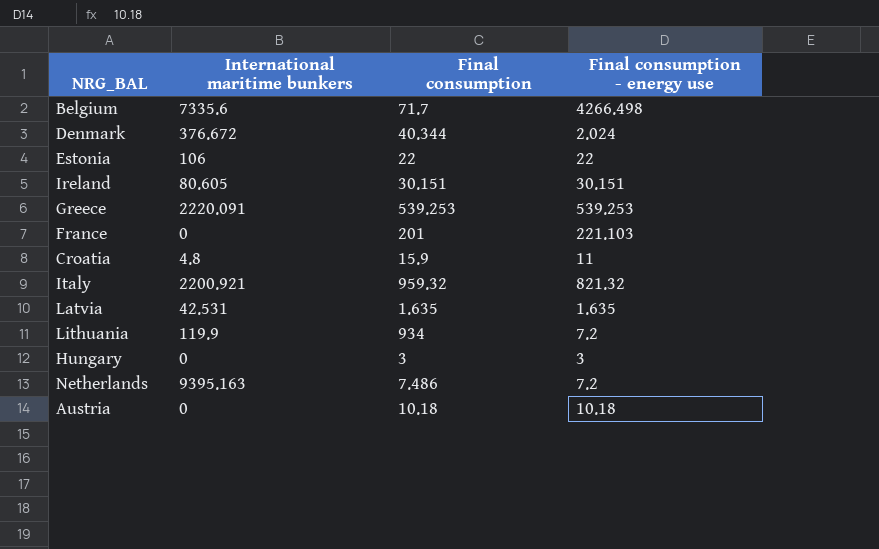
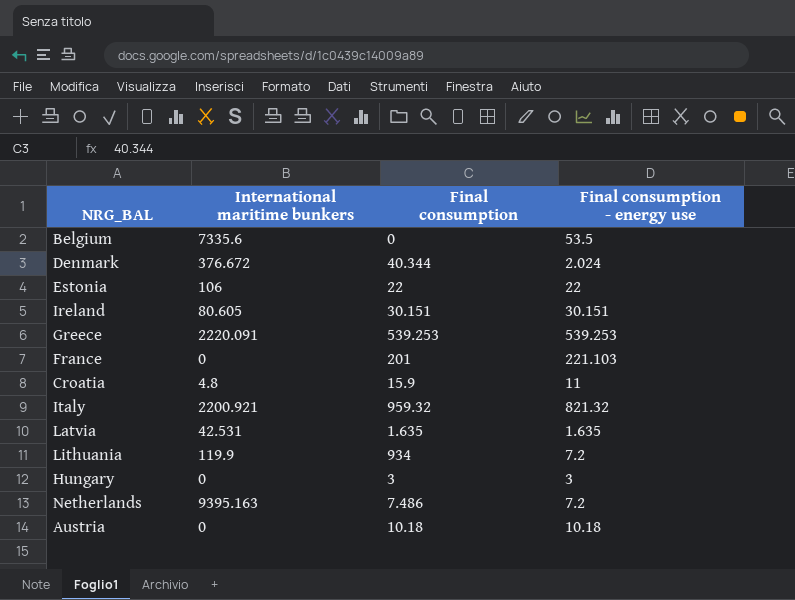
Belgium | Final consumption: 71.7 -> 0
Belgium | Final consumption - energy use: 4266.498 -> 53.5

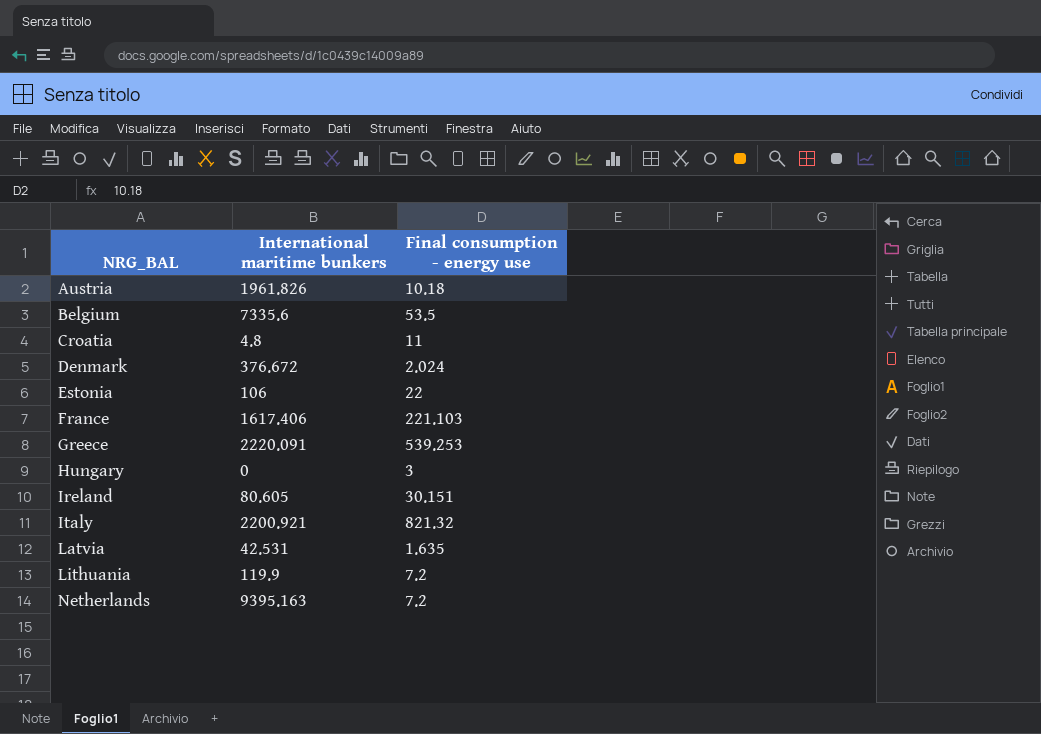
row order: none -> NRG_BAL ascending
column Final consumption | position: 3 -> none
Austria | International maritime bunkers: 0 -> 1961.826
France | International maritime bunkers: 0 -> 1617.406

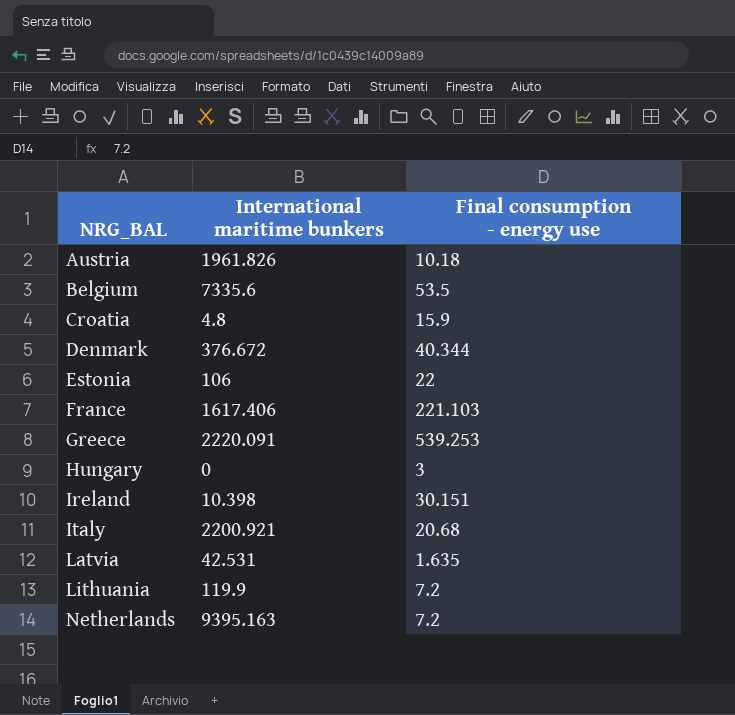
Croatia | Final consumption - energy use: 11 -> 15.9
Denmark | Final consumption - energy use: 2.024 -> 40.344
Ireland | International maritime bunkers: 80.605 -> 10.398
Italy | Final consumption - energy use: 821.32 -> 20.68

